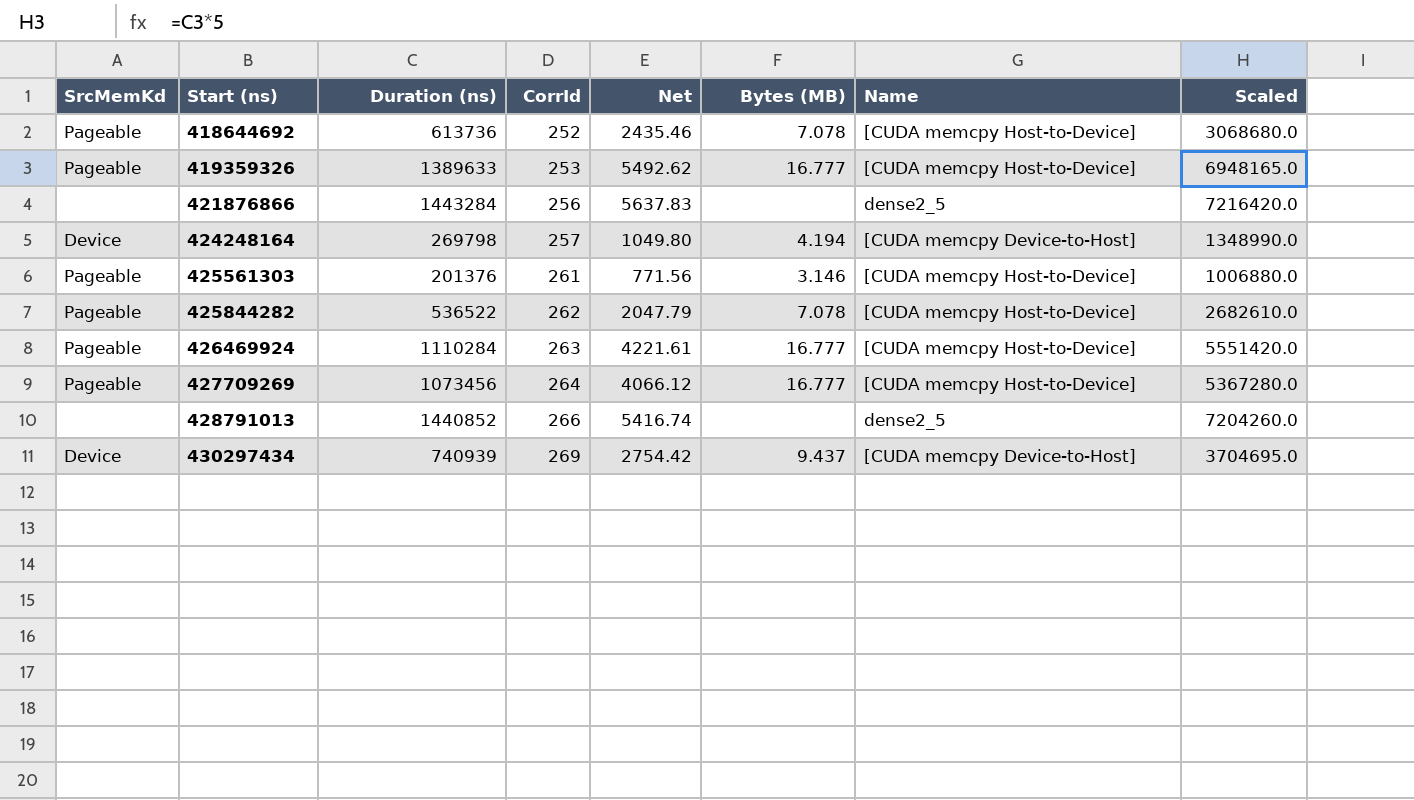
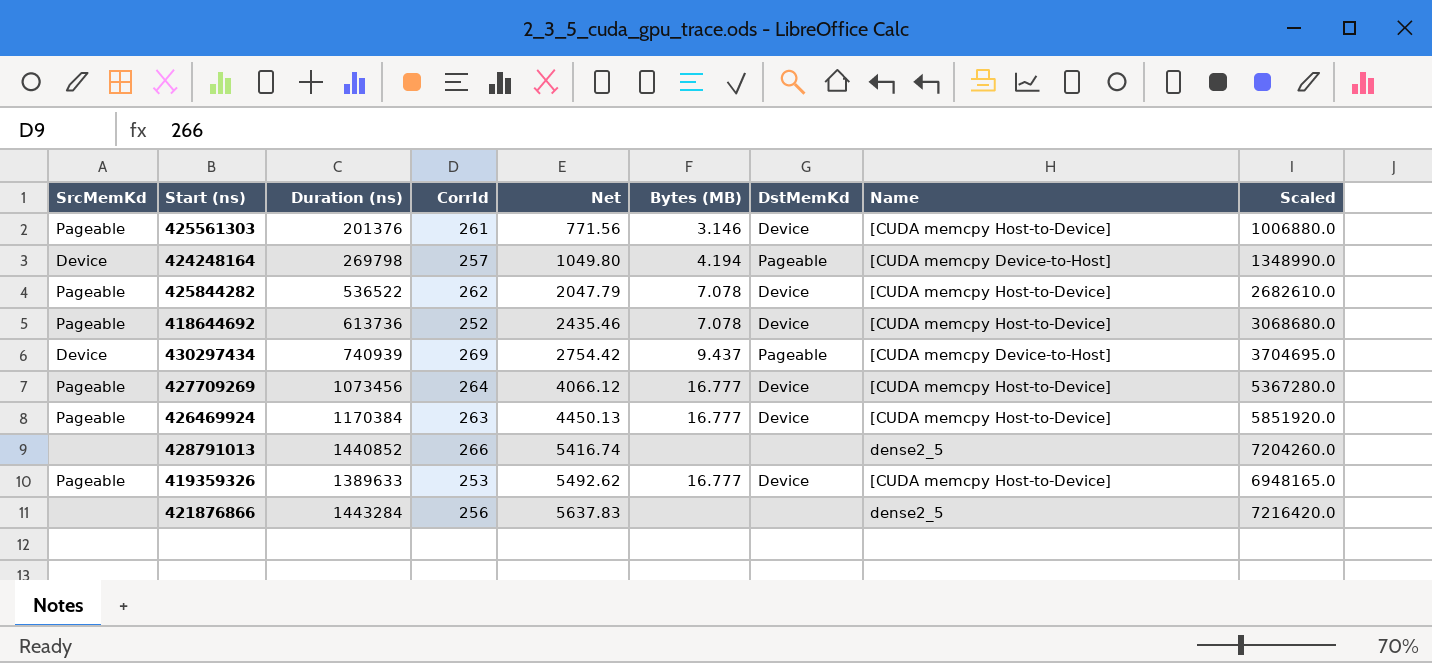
row order: Start (ns) ascending -> Net ascending
column DstMemKd | position: none -> 7
426469924 | Duration (ns): 1110284 -> 1170384
426469924 | Net: 4221.61 -> 4450.13
426469924 | Scaled: 5551420.0 -> 5851920.0

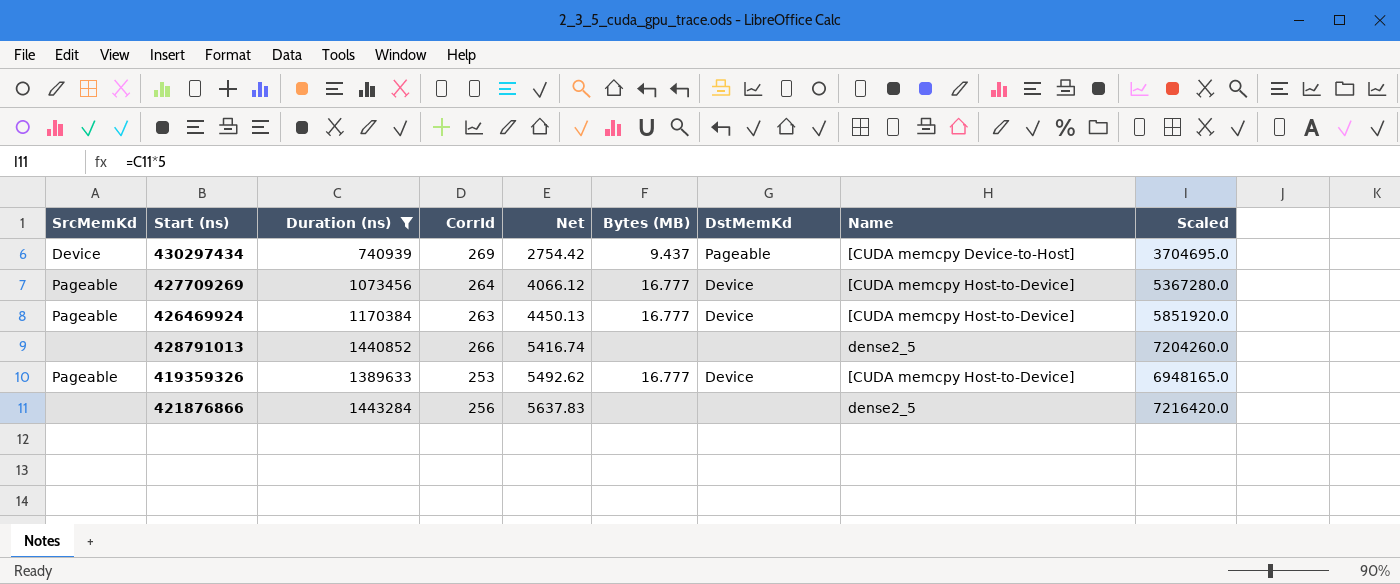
filter: none -> Duration (ns) >= 740939

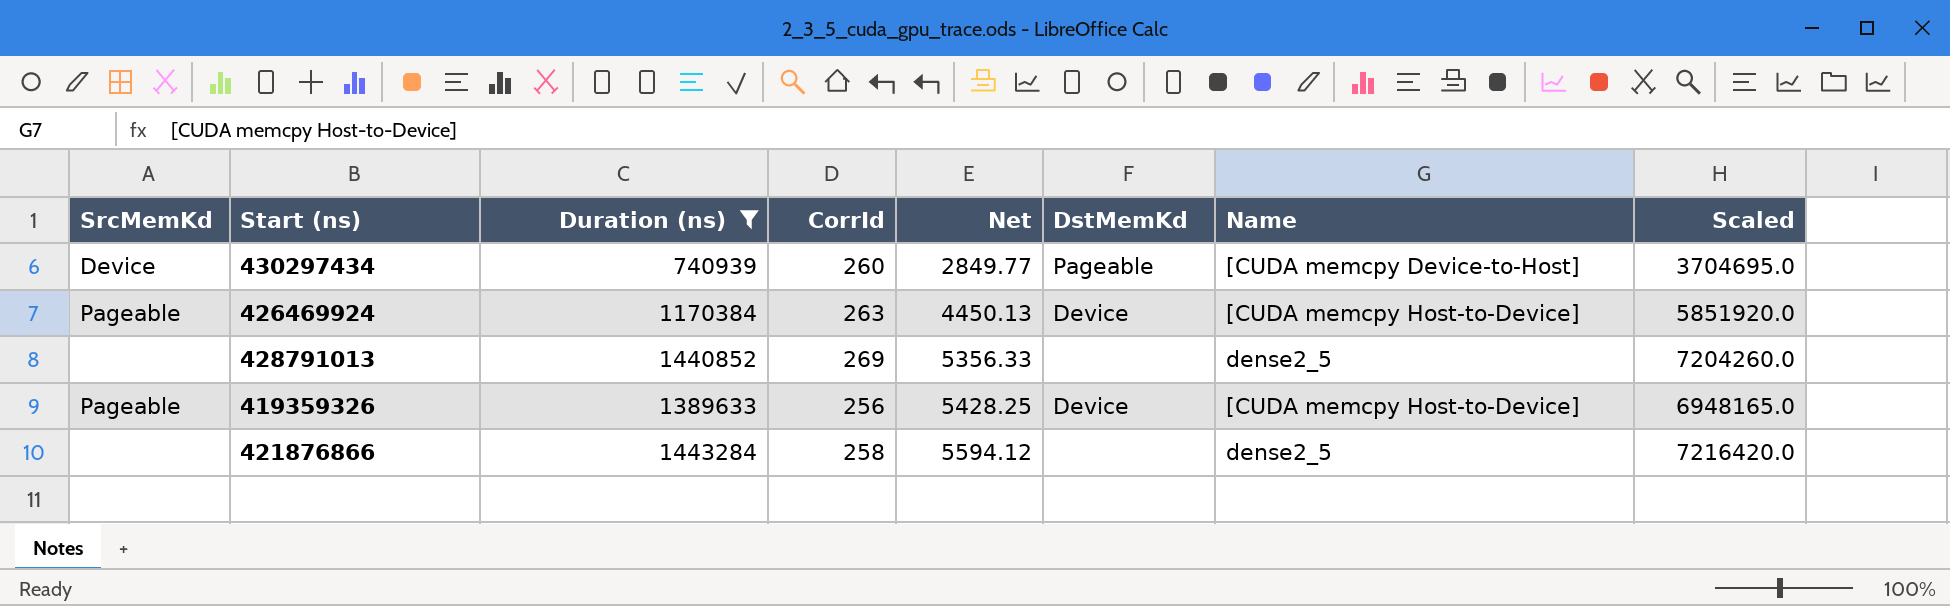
column Bytes (MB) | position: 6 -> none
row 427709269: Pageable | 1073456 | 264 | 4066.12 | 16.777 | Device | [CUDA memcpy Host-to-Device] | 5367280.0 -> none
430297434 | CorrId: 269 -> 260
430297434 | Net: 2754.42 -> 2849.77
428791013 | CorrId: 266 -> 269
428791013 | Net: 5416.74 -> 5356.33
419359326 | CorrId: 253 -> 256
419359326 | Net: 5492.62 -> 5428.25
421876866 | CorrId: 256 -> 258
421876866 | Net: 5637.83 -> 5594.12

